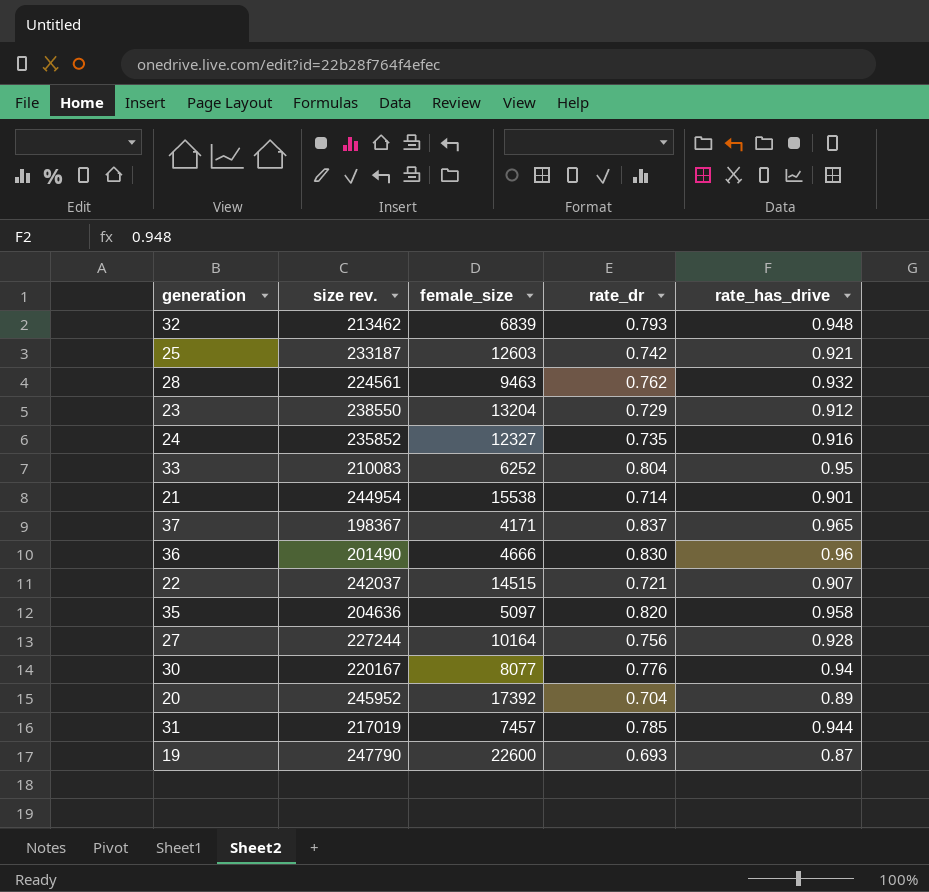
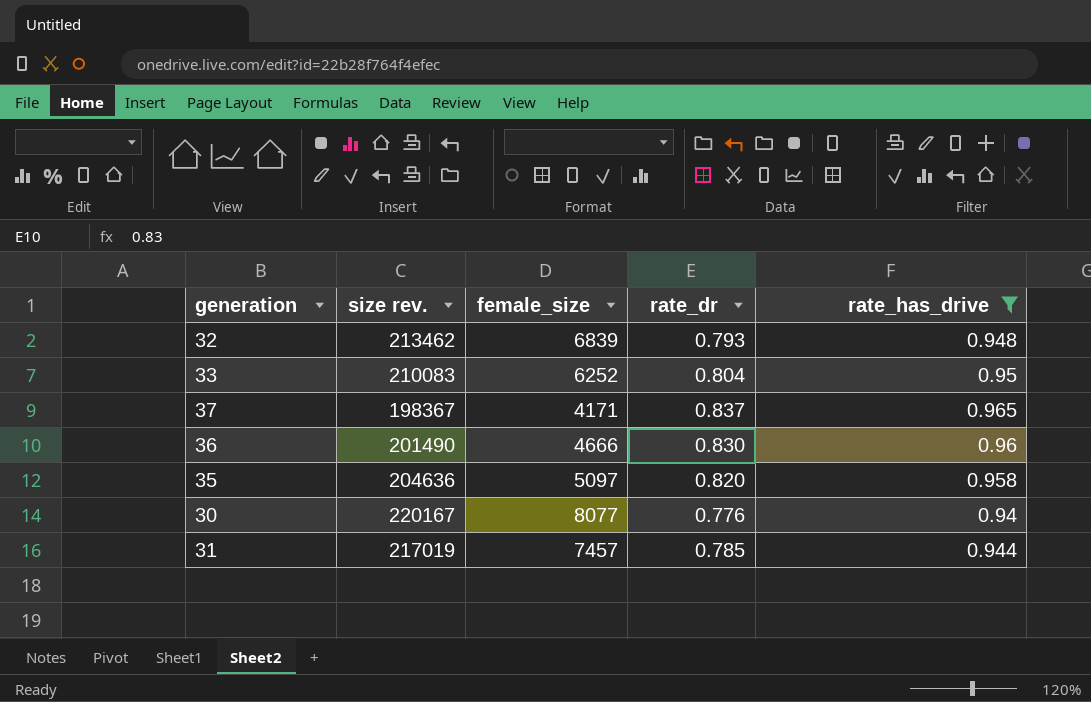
filter: none -> rate_has_drive >= 0.94

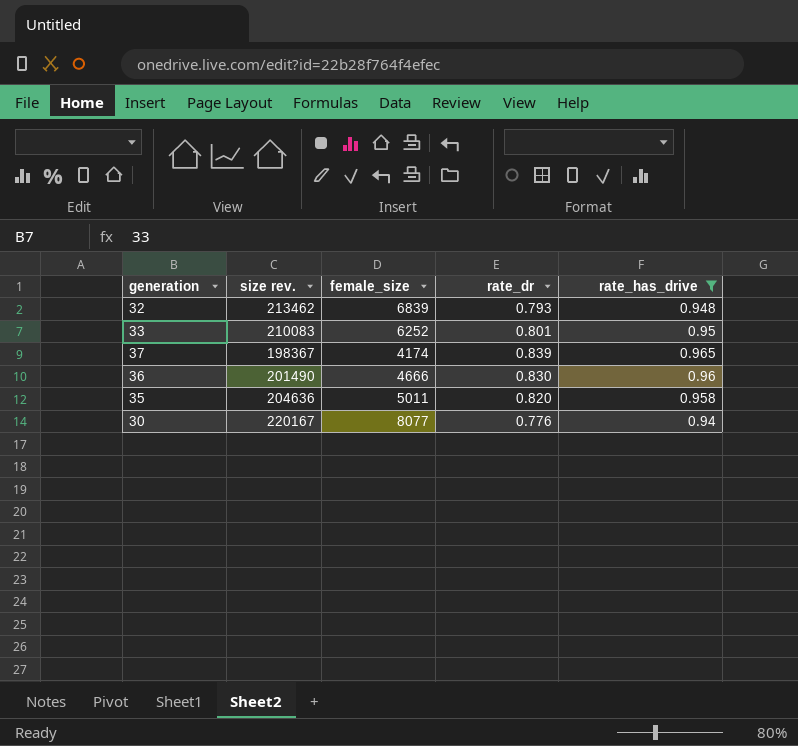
row 31: 217019 | 7457 | 0.785 | 0.944 -> none
33 | rate_dr: 0.804 -> 0.801
37 | female_size: 4171 -> 4174
37 | rate_dr: 0.837 -> 0.839
35 | female_size: 5097 -> 5011

